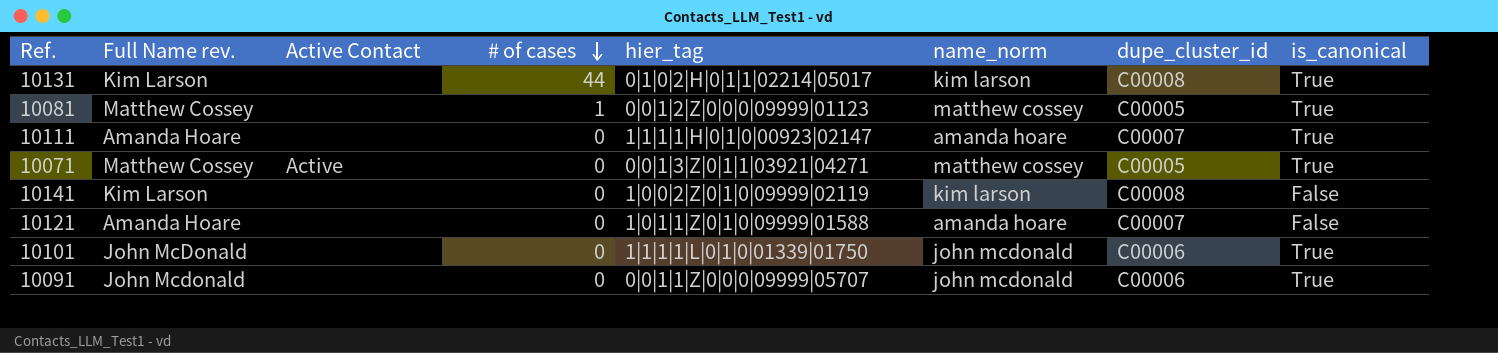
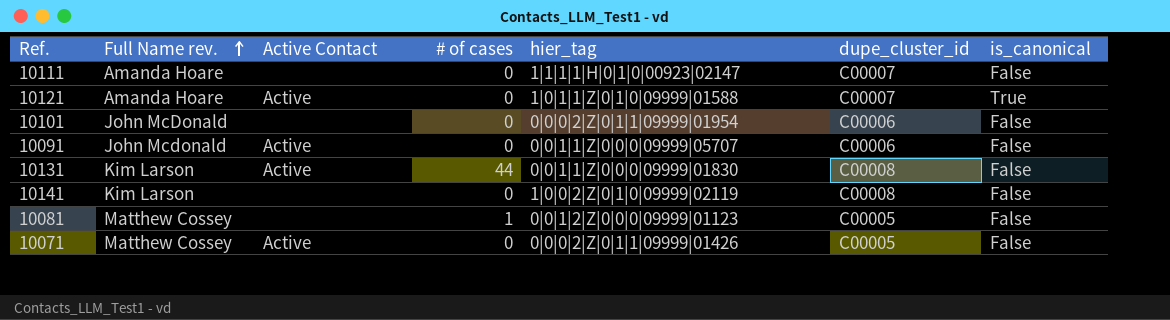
row order: # of cases descending -> Full Name rev. ascending
column name_norm | position: 6 -> none
10111 | is_canonical: True -> False
10121 | Active Contact: none -> Active
10121 | is_canonical: False -> True
10101 | hier_tag: 1|1|1|1|L|0|1|0|01339|01750 -> 0|0|0|2|Z|0|1|1|09999|01954
10101 | is_canonical: True -> False
10091 | Active Contact: none -> Active
10091 | is_canonical: True -> False
10131 | Active Contact: none -> Active
10131 | hier_tag: 0|1|0|2|H|0|1|1|02214|05017 -> 0|0|1|1|Z|0|0|0|09999|01830
10131 | is_canonical: True -> False
10081 | is_canonical: True -> False
10071 | hier_tag: 0|0|1|3|Z|0|1|1|03921|04271 -> 0|0|0|2|Z|0|1|1|09999|01426
10071 | is_canonical: True -> False

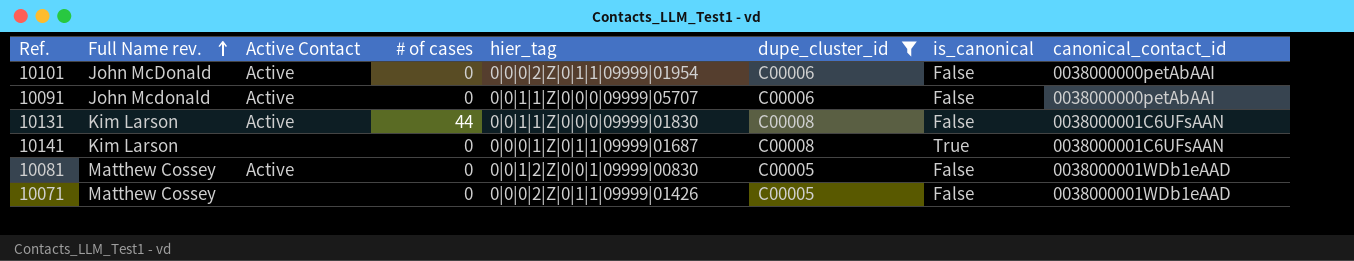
filter: none -> dupe_cluster_id != C00007
column canonical_contact_id | position: none -> 8
10101 | Active Contact: none -> Active
10141 | hier_tag: 1|0|0|2|Z|0|1|0|09999|02119 -> 0|0|0|1|Z|0|1|1|09999|01687
10141 | is_canonical: False -> True
10081 | Active Contact: none -> Active
10081 | # of cases: 1 -> 0
10081 | hier_tag: 0|0|1|2|Z|0|0|0|09999|01123 -> 0|0|1|2|Z|0|0|1|09999|00830
10071 | Active Contact: Active -> none

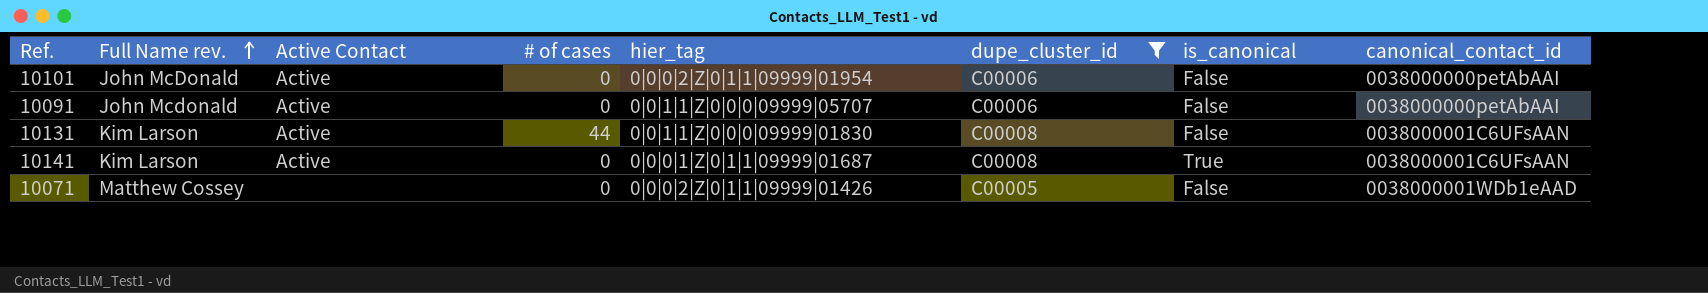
row 10081: Matthew Cossey | Active | 0 | 0|0|1|2|Z|0|0|1|09999|00830 | C00005 | False | 0038000001WDb1eAAD -> none
10141 | Active Contact: none -> Active

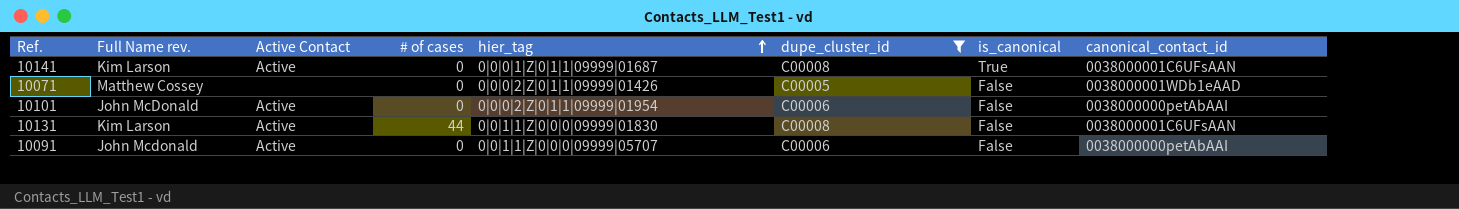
row order: Full Name rev. ascending -> hier_tag ascending

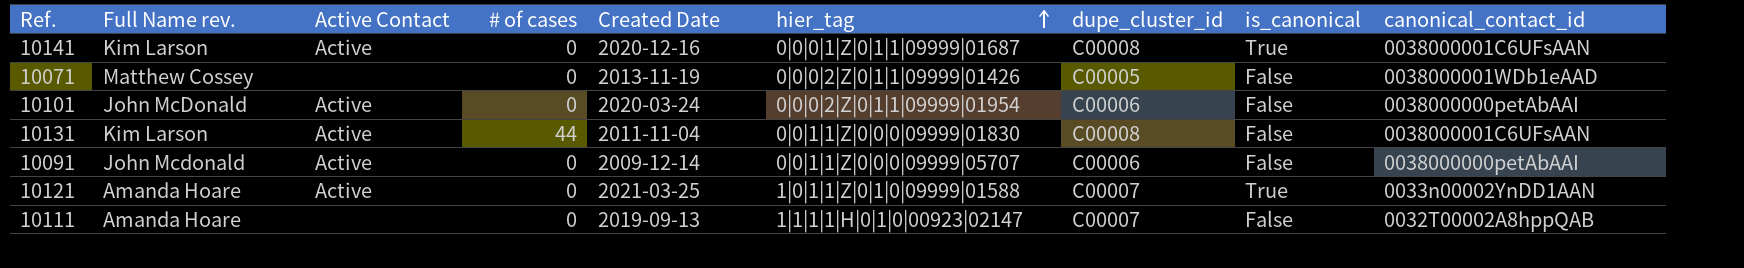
filter: dupe_cluster_id != C00007 -> none
column Created Date | position: none -> 5

